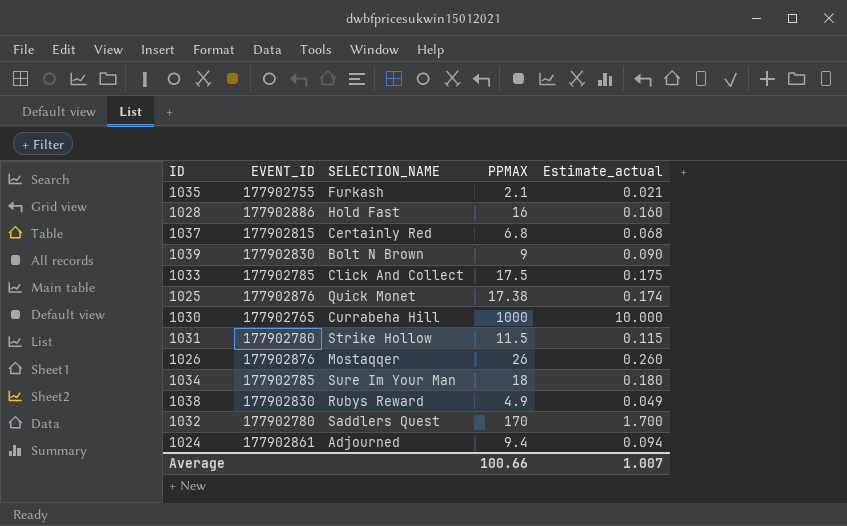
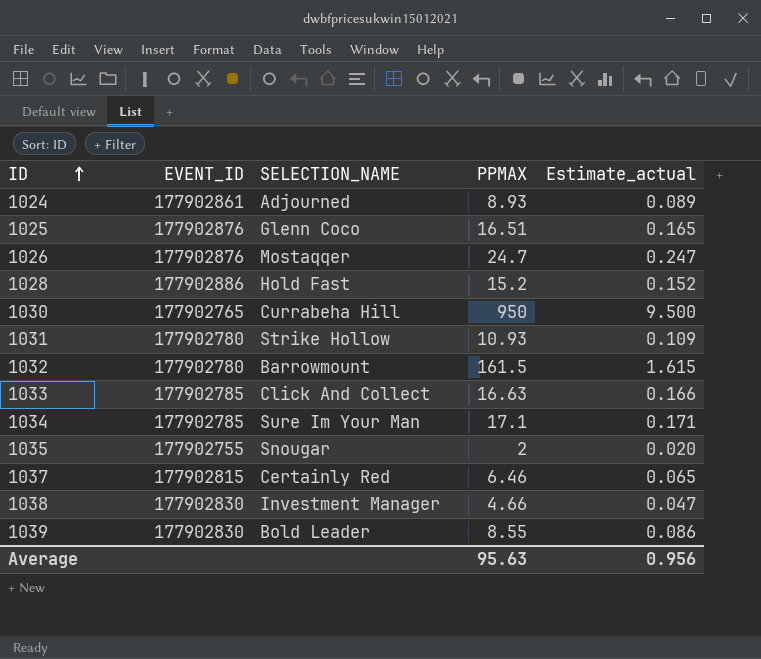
row order: none -> ID ascending
1024 | PPMAX: 9.4 -> 8.93
1024 | Estimate_actual: 0.094 -> 0.089
1025 | SELECTION_NAME: Quick Monet -> Glenn Coco
1025 | PPMAX: 17.38 -> 16.51
1025 | Estimate_actual: 0.174 -> 0.165
1026 | PPMAX: 26 -> 24.7
1026 | Estimate_actual: 0.260 -> 0.247
1028 | PPMAX: 16 -> 15.2
1028 | Estimate_actual: 0.160 -> 0.152
1030 | PPMAX: 1000 -> 950
1030 | Estimate_actual: 10.000 -> 9.500
1031 | PPMAX: 11.5 -> 10.93
1031 | Estimate_actual: 0.115 -> 0.109
1032 | SELECTION_NAME: Saddlers Quest -> Barrowmount
1032 | PPMAX: 170 -> 161.5
1032 | Estimate_actual: 1.700 -> 1.615
1033 | PPMAX: 17.5 -> 16.63
1033 | Estimate_actual: 0.175 -> 0.166
1034 | PPMAX: 18 -> 17.1
1034 | Estimate_actual: 0.180 -> 0.171
1035 | SELECTION_NAME: Furkash -> Snougar
1035 | PPMAX: 2.1 -> 2
1035 | Estimate_actual: 0.021 -> 0.020
1037 | PPMAX: 6.8 -> 6.46
1037 | Estimate_actual: 0.068 -> 0.065
1038 | SELECTION_NAME: Rubys Reward -> Investment Manager
1038 | PPMAX: 4.9 -> 4.66
1038 | Estimate_actual: 0.049 -> 0.047
1039 | SELECTION_NAME: Bolt N Brown -> Bold Leader
1039 | PPMAX: 9 -> 8.55
1039 | Estimate_actual: 0.090 -> 0.086
Average | PPMAX: 100.66 -> 95.63
Average | Estimate_actual: 1.007 -> 0.956

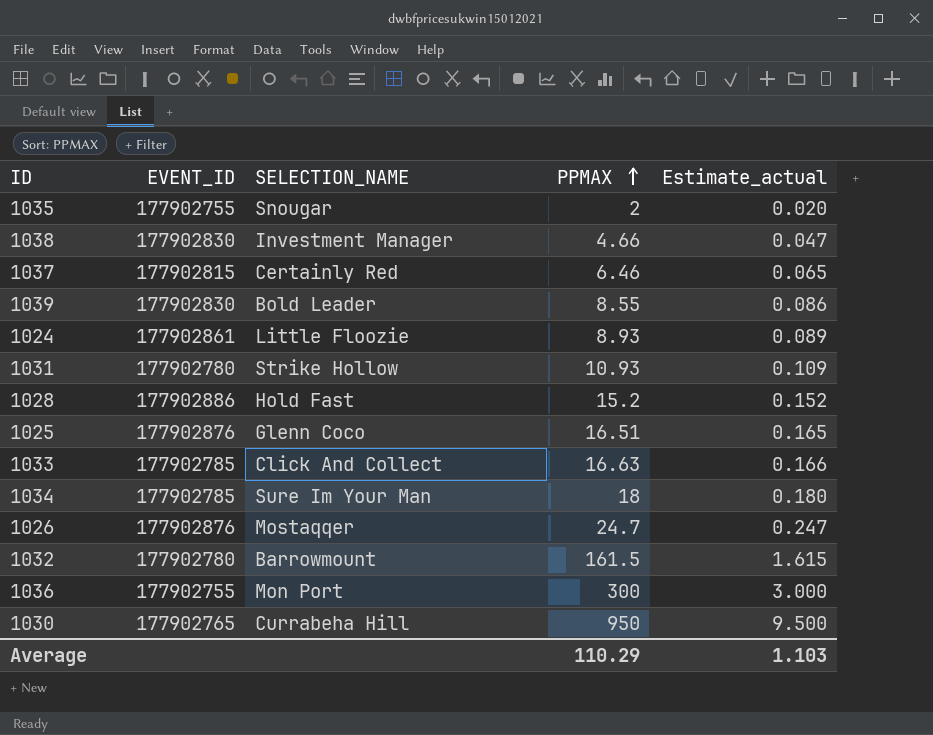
row order: ID ascending -> PPMAX ascending
1024 | SELECTION_NAME: Adjourned -> Little Floozie
1034 | PPMAX: 17.1 -> 18
1034 | Estimate_actual: 0.171 -> 0.180
row 1036: none -> 177902755 | Mon Port | 300 | 3.000
Average | PPMAX: 95.63 -> 110.29
Average | Estimate_actual: 0.956 -> 1.103

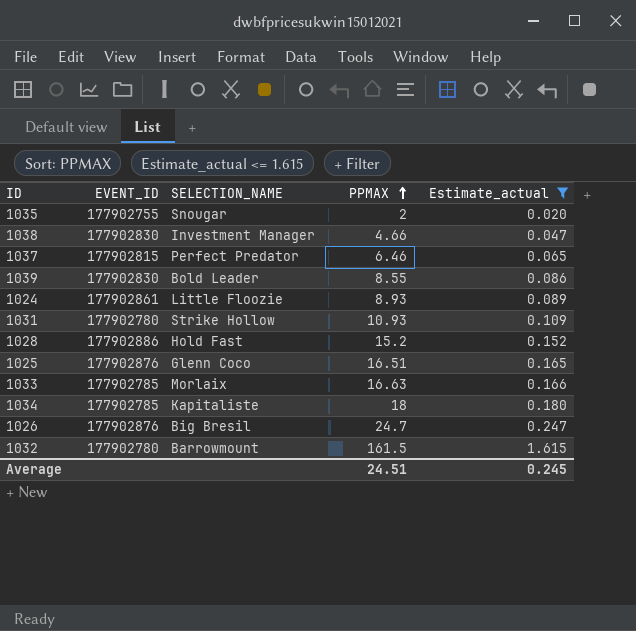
filter: none -> Estimate_actual <= 1.615
1037 | SELECTION_NAME: Certainly Red -> Perfect Predator
1033 | SELECTION_NAME: Click And Collect -> Morlaix
1034 | SELECTION_NAME: Sure Im Your Man -> Kapitaliste
1026 | SELECTION_NAME: Mostaqqer -> Big Bresil
Average | PPMAX: 110.29 -> 24.51
Average | Estimate_actual: 1.103 -> 0.245

